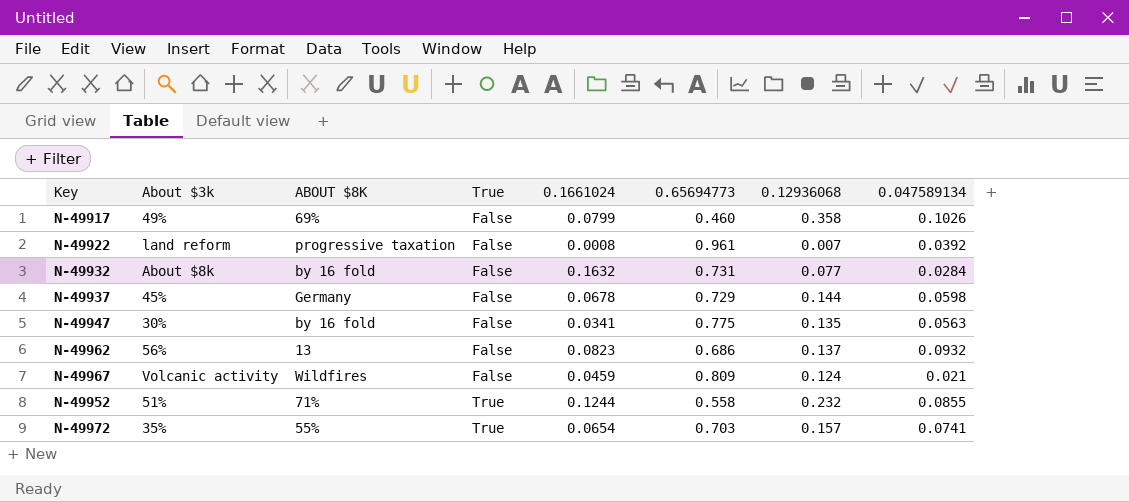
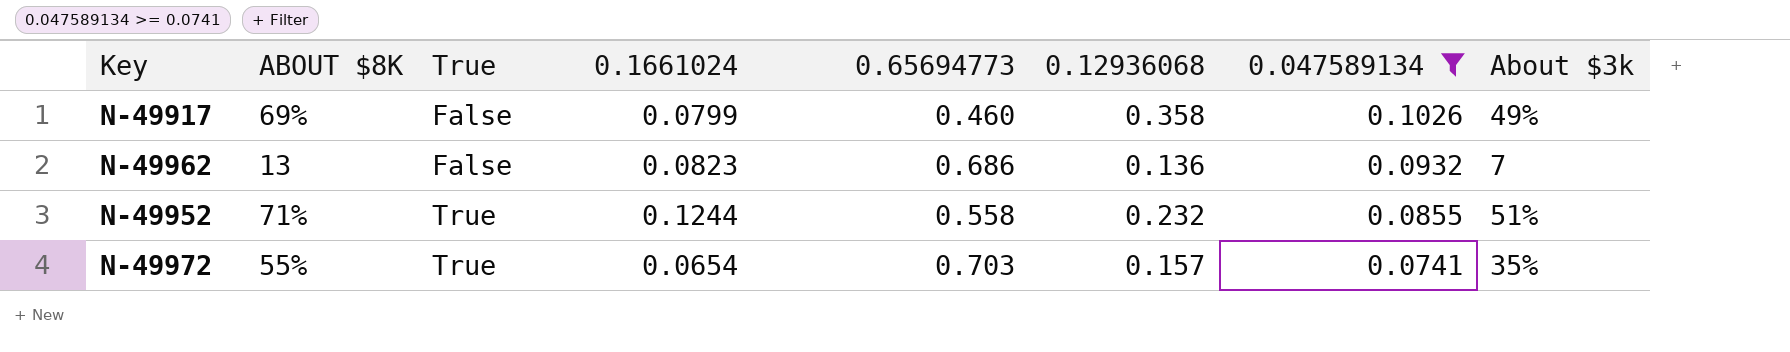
filter: none -> 0.047589134 >= 0.0741
column About $3k | position: 2 -> 8
N-49962 | 0.12936068: 0.137 -> 0.136
N-49962 | About $3k: 56% -> 7

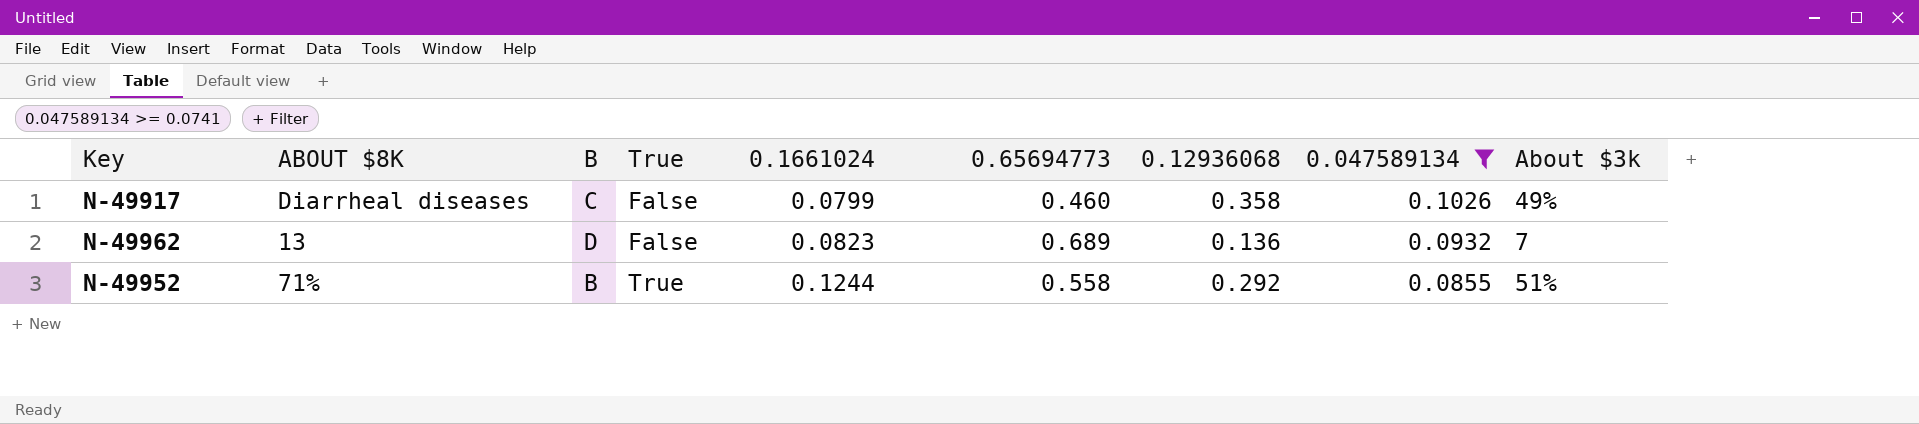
column B | position: none -> 3
row N-49972: 55% | True | 0.0654 | 0.703 | 0.157 | 0.0741 | 35% -> none
N-49917 | ABOUT $8K: 69% -> Diarrheal diseases
N-49962 | 0.65694773: 0.686 -> 0.689
N-49952 | 0.12936068: 0.232 -> 0.292

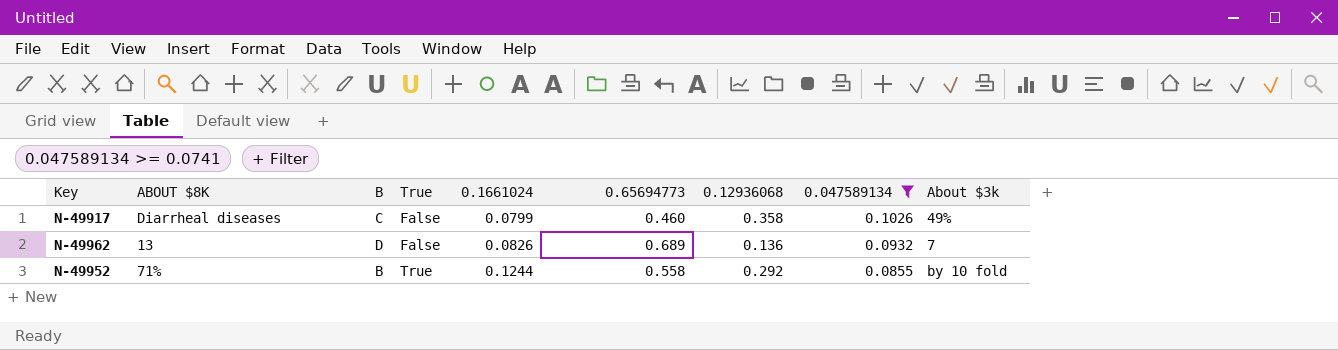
N-49962 | 0.1661024: 0.0823 -> 0.0826
N-49952 | About $3k: 51% -> by 10 fold

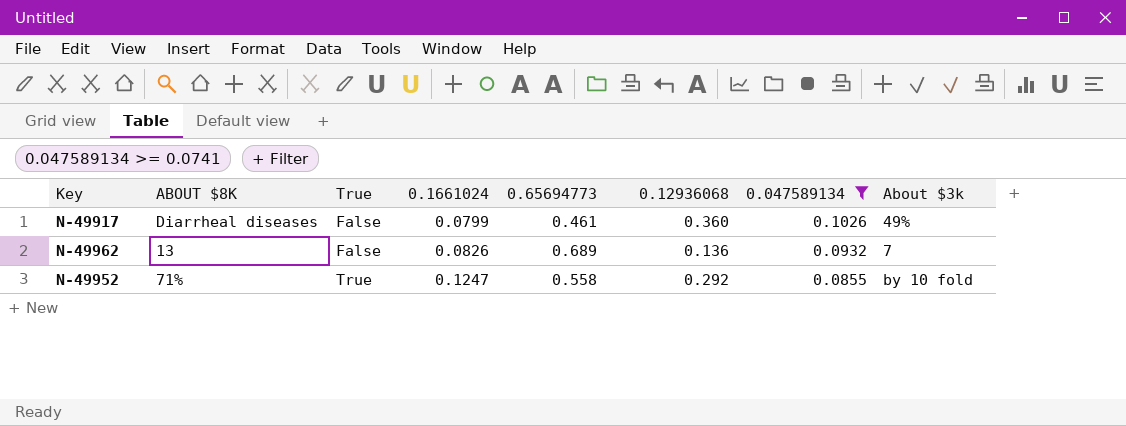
column B | position: 3 -> none
N-49917 | 0.65694773: 0.460 -> 0.461
N-49917 | 0.12936068: 0.358 -> 0.360
N-49952 | 0.1661024: 0.1244 -> 0.1247

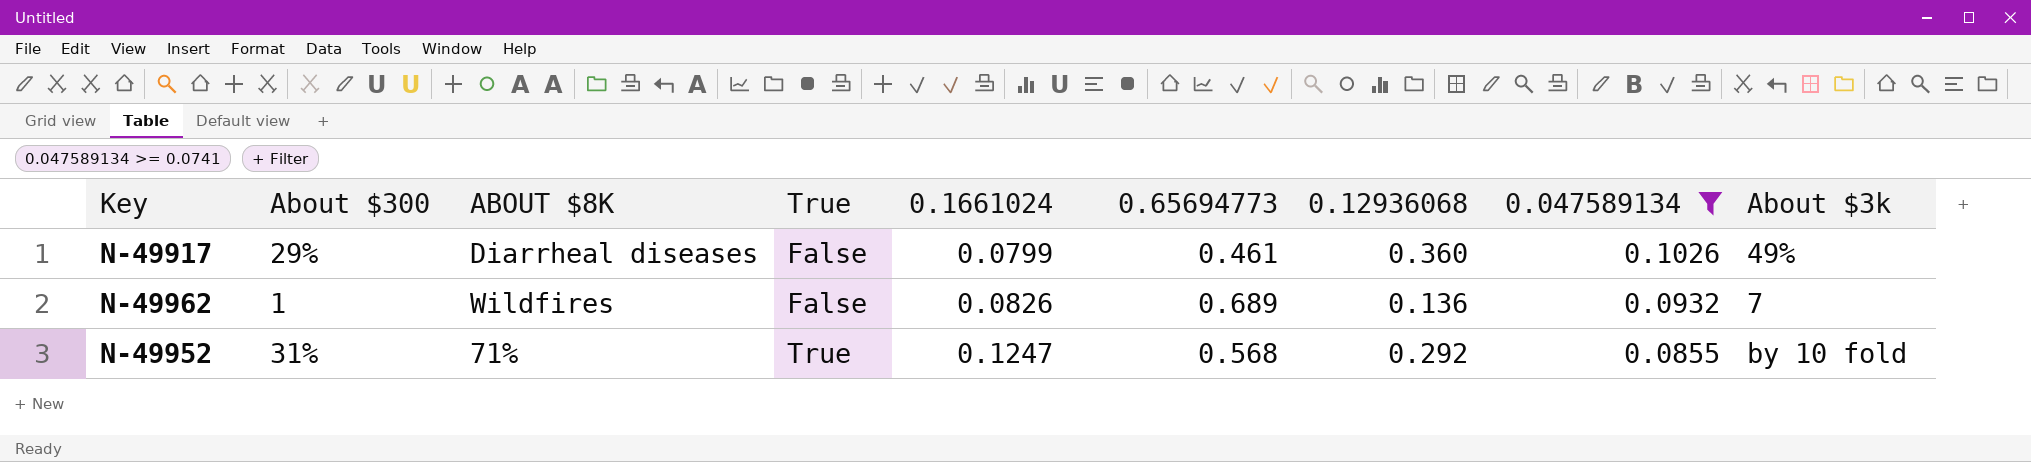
column About $300 | position: none -> 2
N-49962 | ABOUT $8K: 13 -> Wildfires
N-49952 | 0.65694773: 0.558 -> 0.568

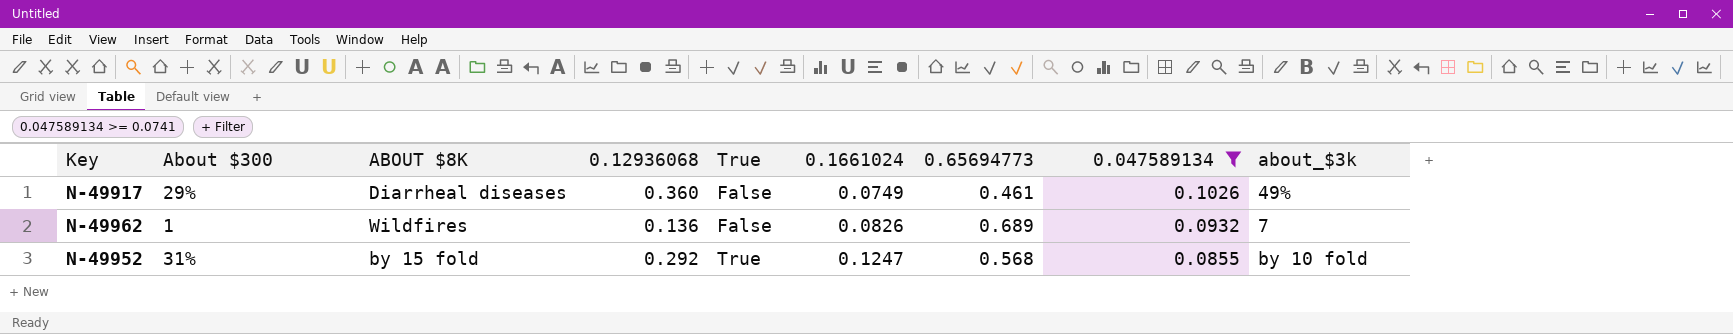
column 0.12936068 | position: 7 -> 4
column name: About $3k -> about_$3k
N-49917 | 0.1661024: 0.0799 -> 0.0749
N-49952 | ABOUT $8K: 71% -> by 15 fold

